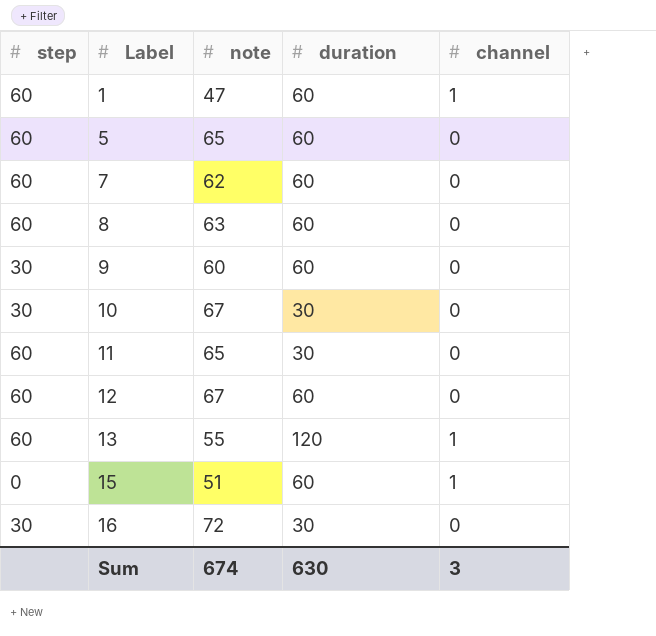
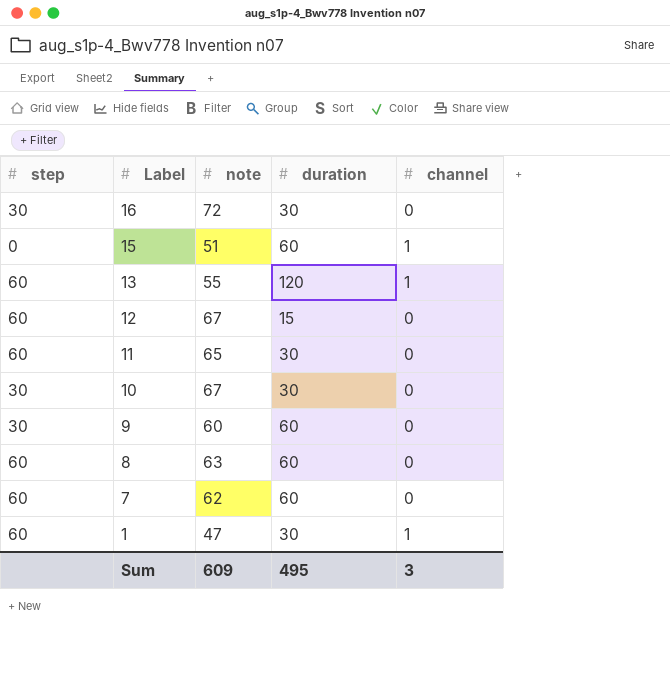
row order: Label ascending -> Label descending
row 5: 60 | 65 | 60 | 0 -> none
12 | duration: 60 -> 15
1 | duration: 60 -> 30
Sum | note: 674 -> 609
Sum | duration: 630 -> 495

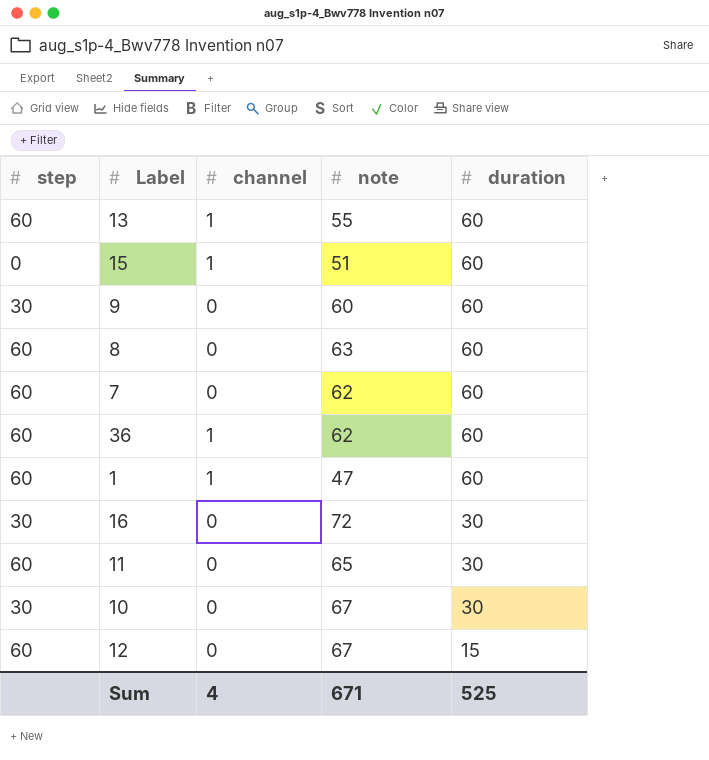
row order: Label descending -> duration descending
column channel | position: 5 -> 3
13 | duration: 120 -> 60
row 36: none -> 60 | 1 | 62 | 60
1 | duration: 30 -> 60
Sum | channel: 3 -> 4
Sum | note: 609 -> 671
Sum | duration: 495 -> 525

